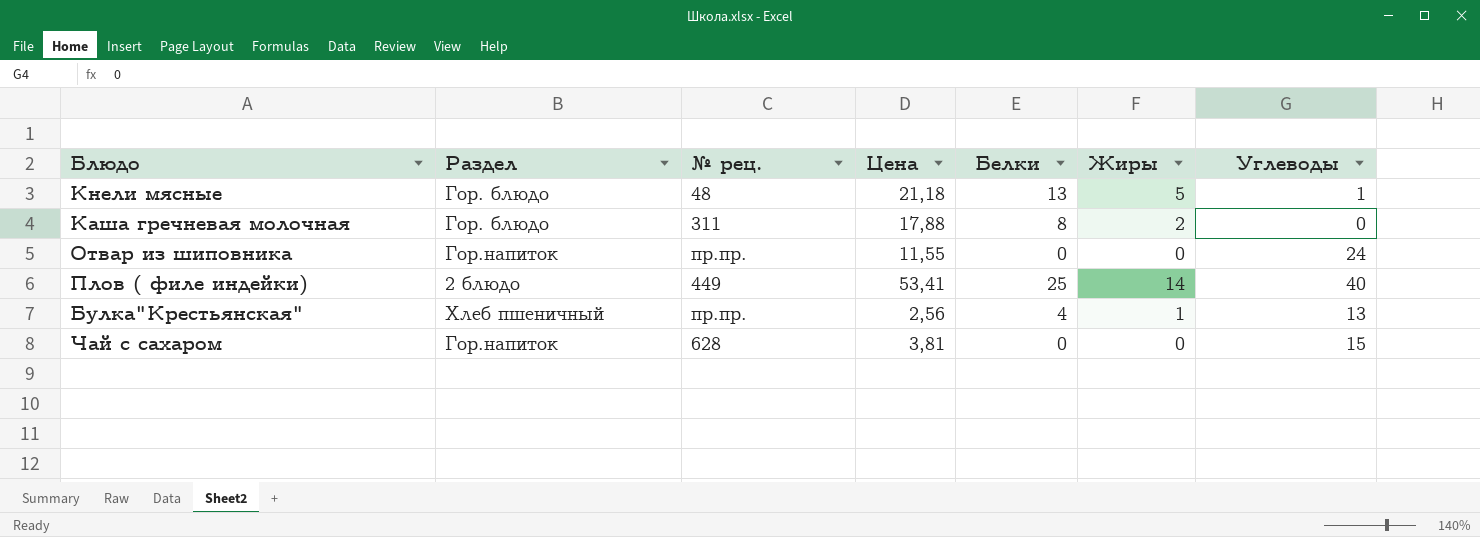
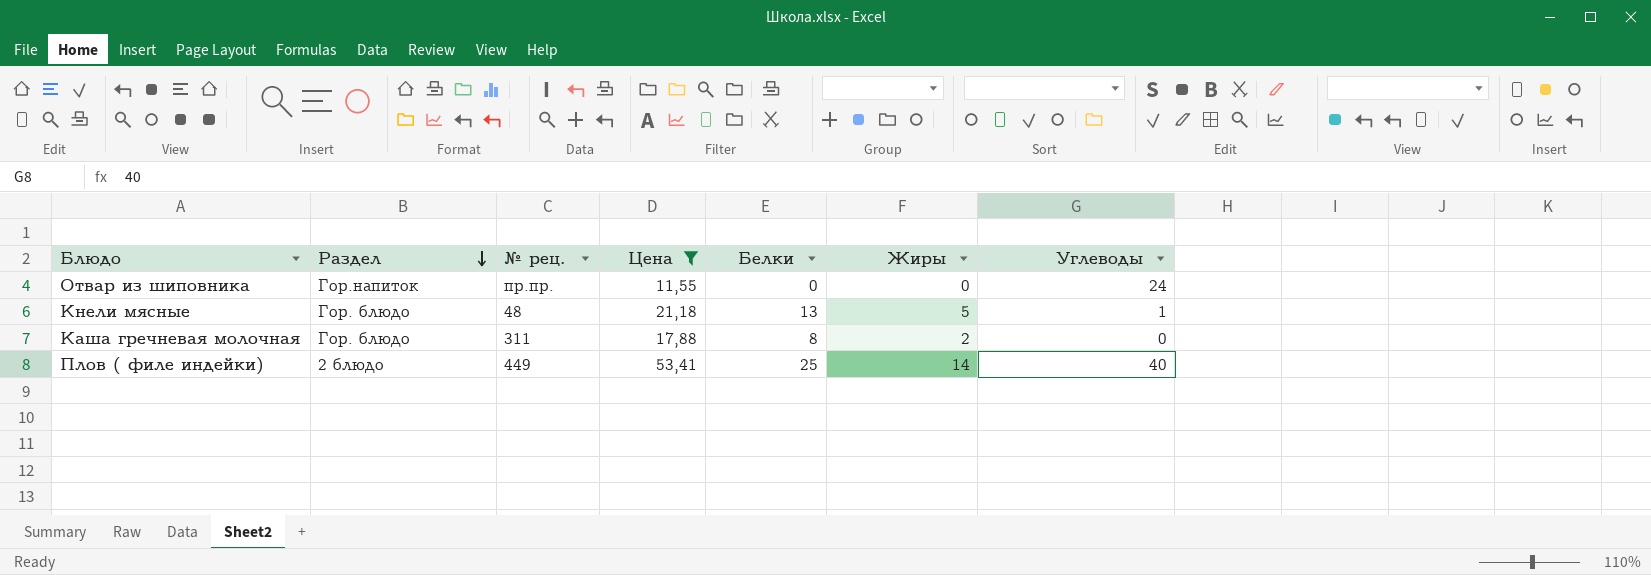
filter: none -> Цена >= 11,55
row order: none -> Раздел descending

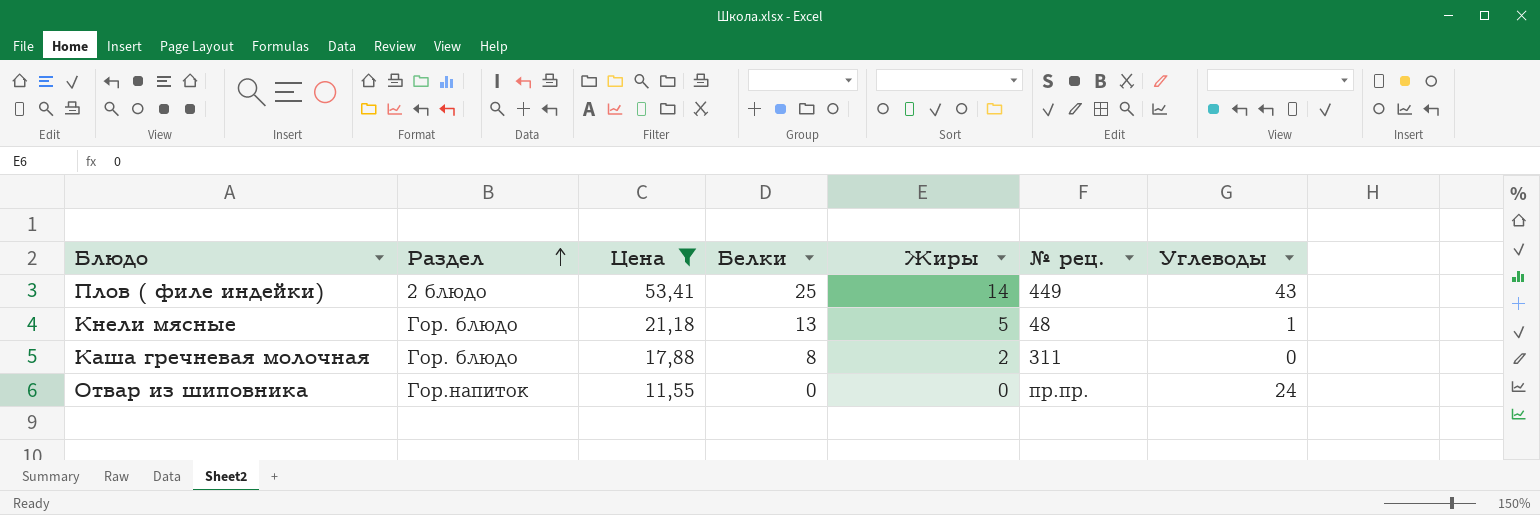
row order: Раздел descending -> Раздел ascending
column № рец. | position: 3 -> 6
Плов ( филе индейки) | Углеводы: 40 -> 43

